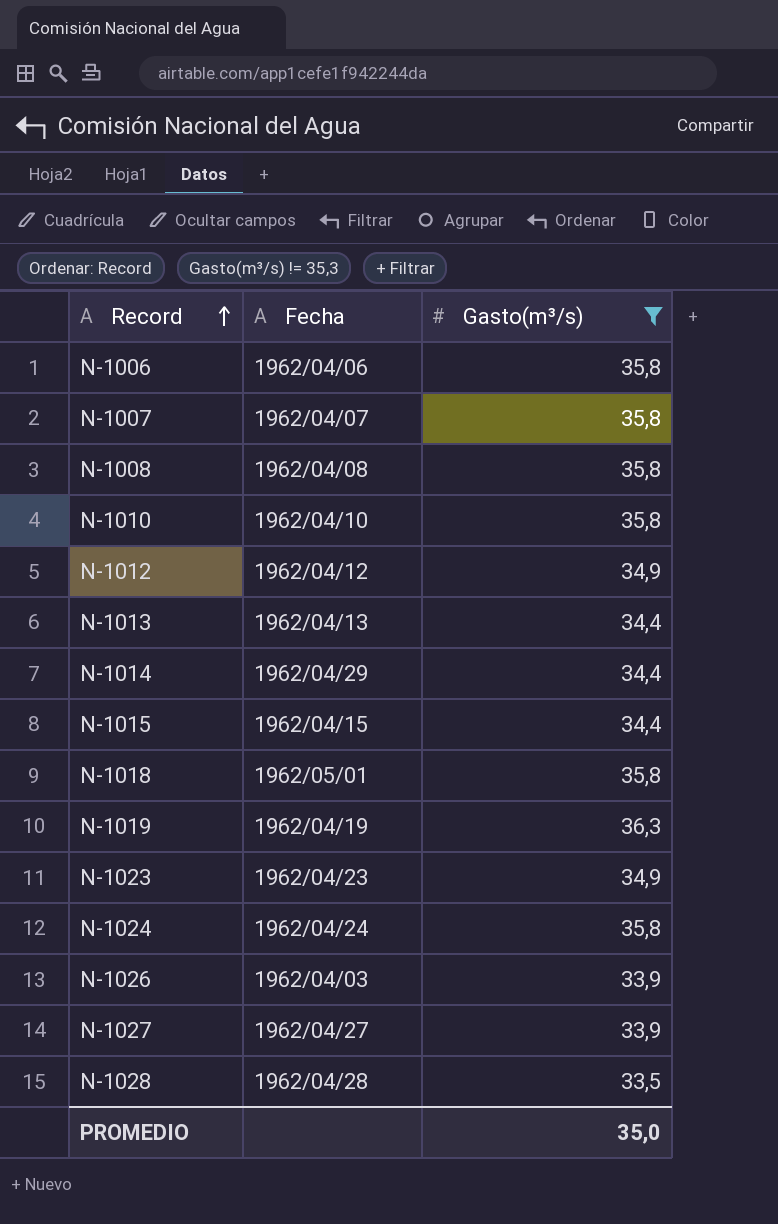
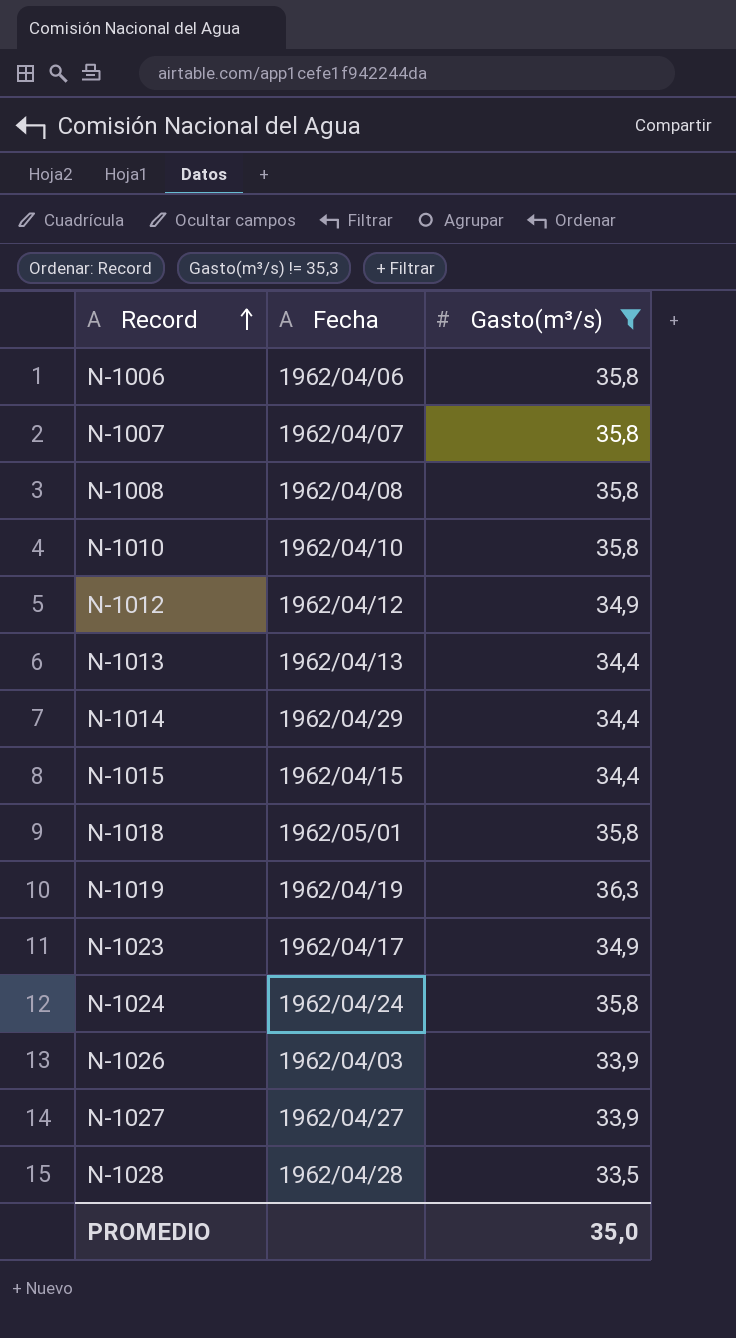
N-1023 | Fecha: 1962/04/23 -> 1962/04/17

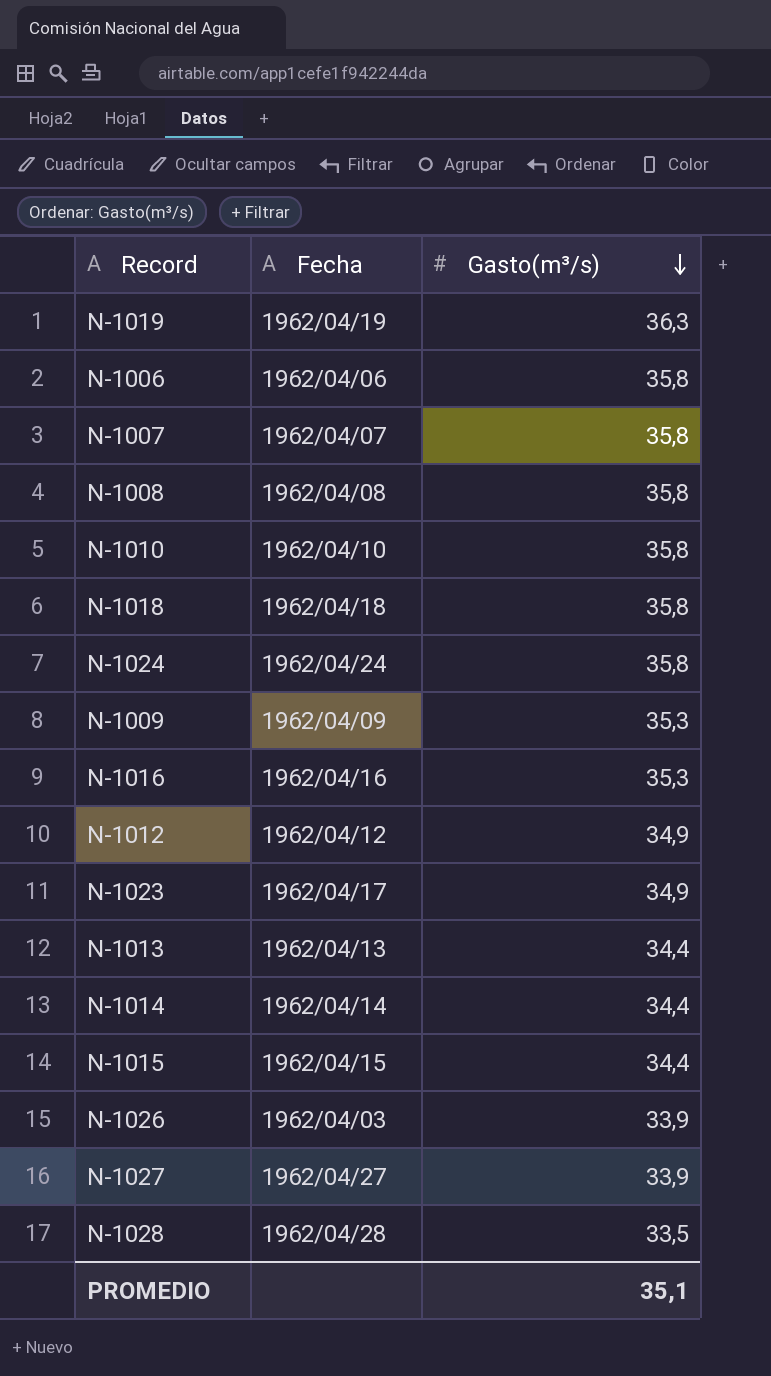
filter: Gasto(m³/s) != 35,3 -> none
row order: Record ascending -> Gasto(m³/s) descending
N-1018 | Fecha: 1962/05/01 -> 1962/04/18
N-1014 | Fecha: 1962/04/29 -> 1962/04/14
PROMEDIO | Gasto(m³/s): 35,0 -> 35,1

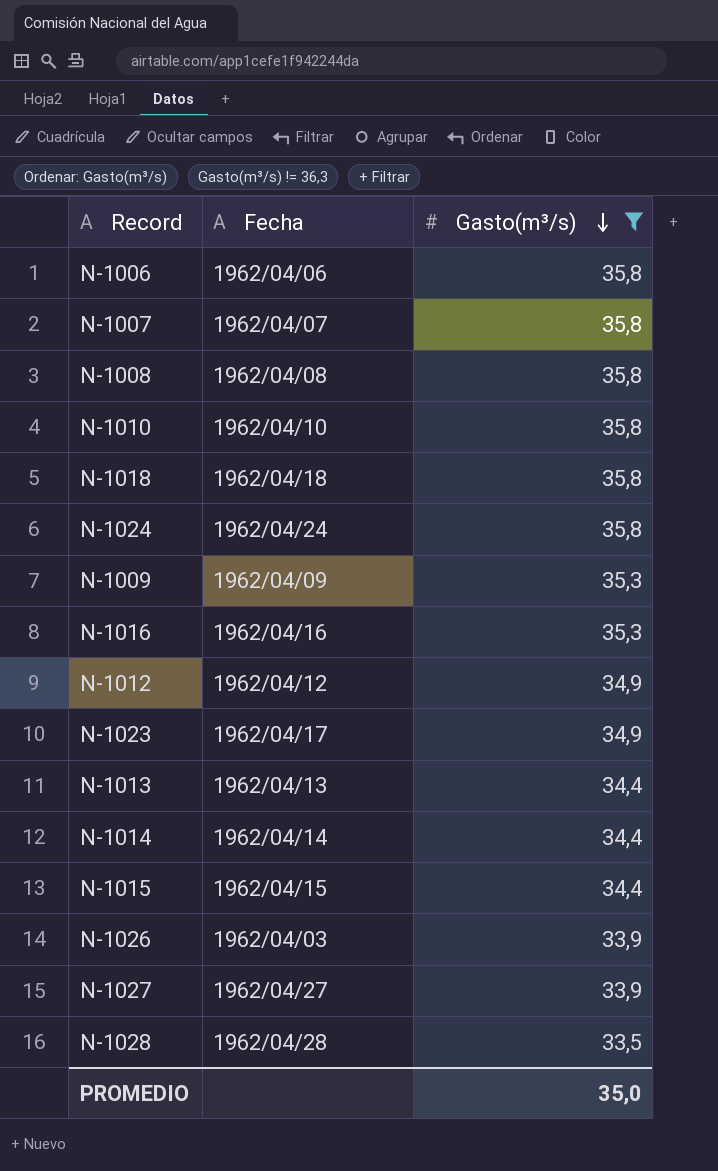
filter: none -> Gasto(m³/s) != 36,3
PROMEDIO | Gasto(m³/s): 35,1 -> 35,0

